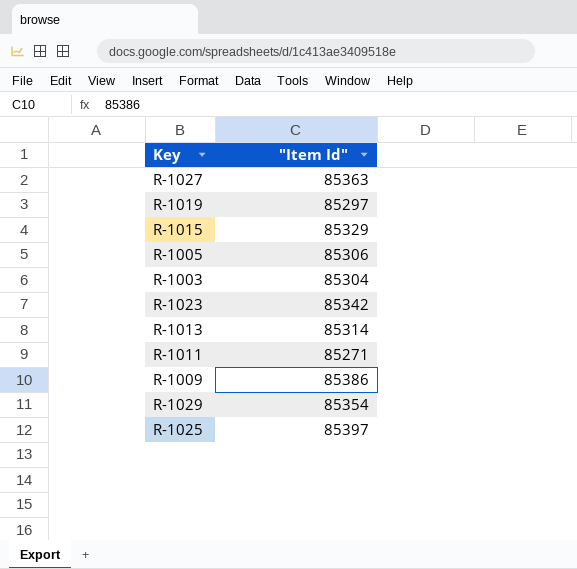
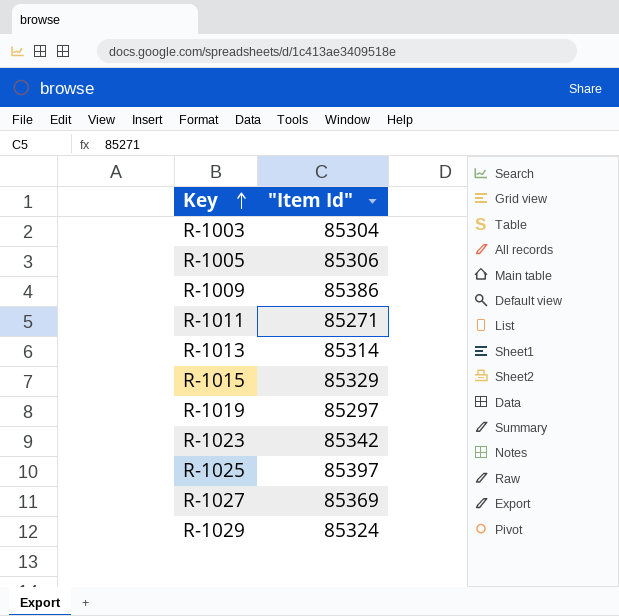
row order: none -> Key ascending
R-1027 | "Item Id": 85363 -> 85369
R-1029 | "Item Id": 85354 -> 85324

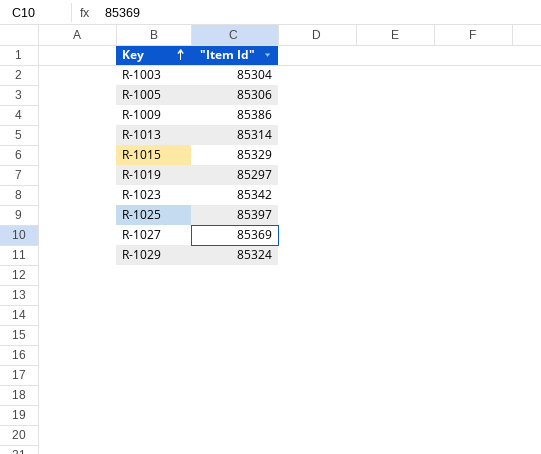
row R-1011: 85271 -> none

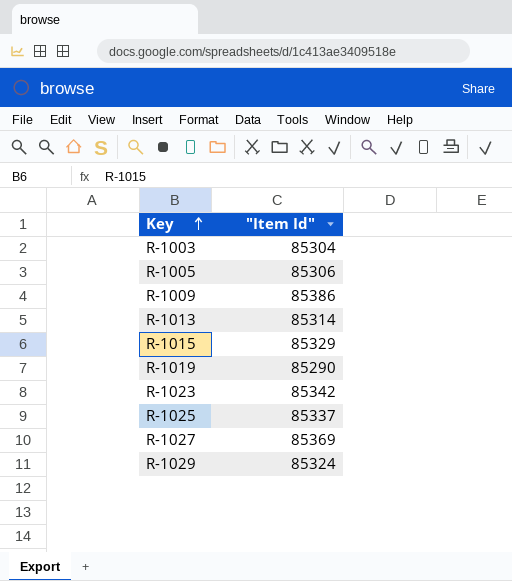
R-1019 | "Item Id": 85297 -> 85290
R-1025 | "Item Id": 85397 -> 85337

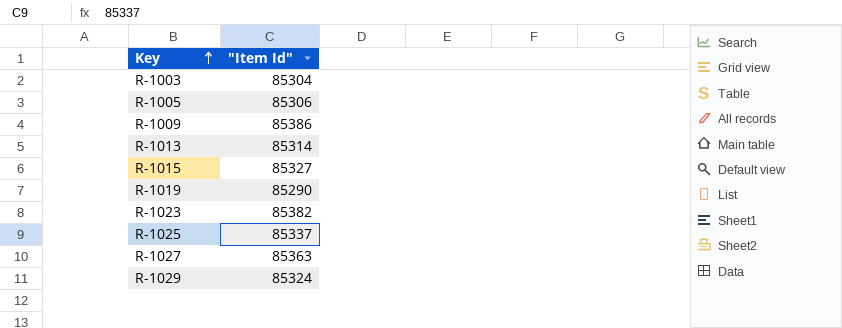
R-1015 | "Item Id": 85329 -> 85327
R-1023 | "Item Id": 85342 -> 85382
R-1027 | "Item Id": 85369 -> 85363

